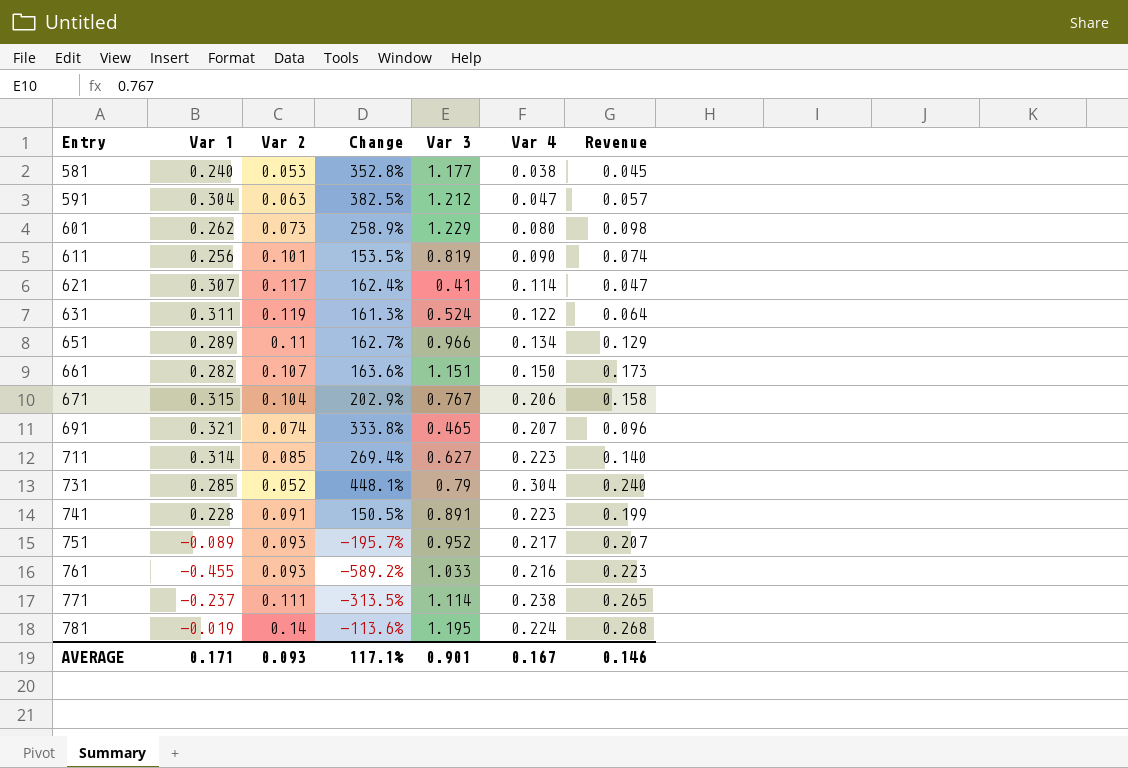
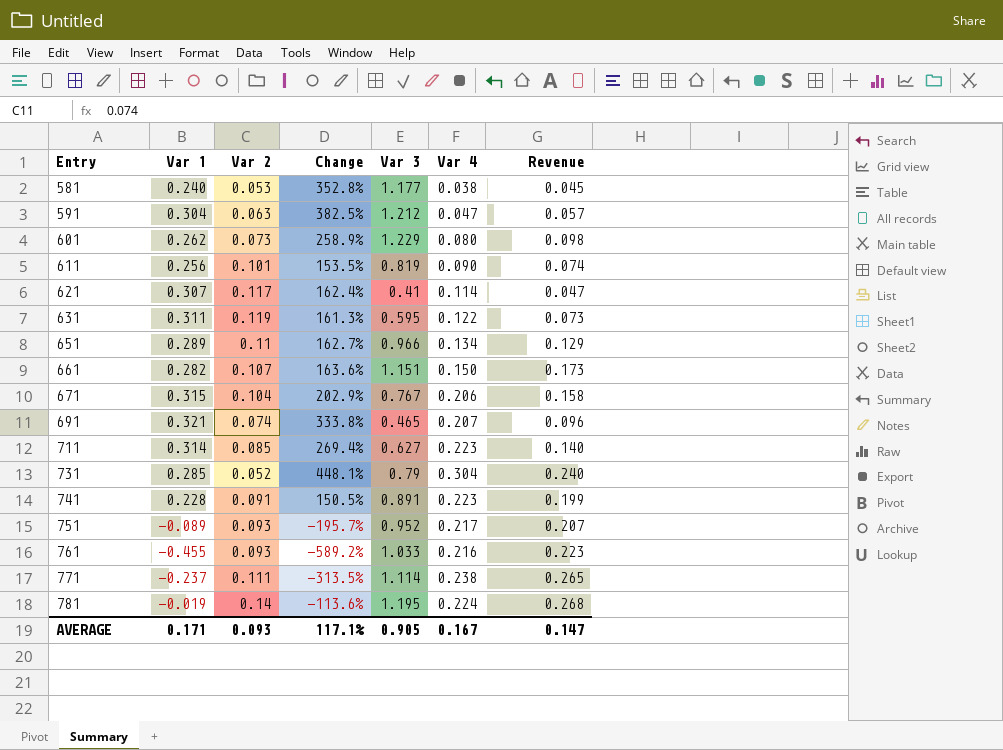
631 | Var 3: 0.524 -> 0.595
631 | Revenue: 0.064 -> 0.073
AVERAGE | Var 3: 0.901 -> 0.905
AVERAGE | Revenue: 0.146 -> 0.147

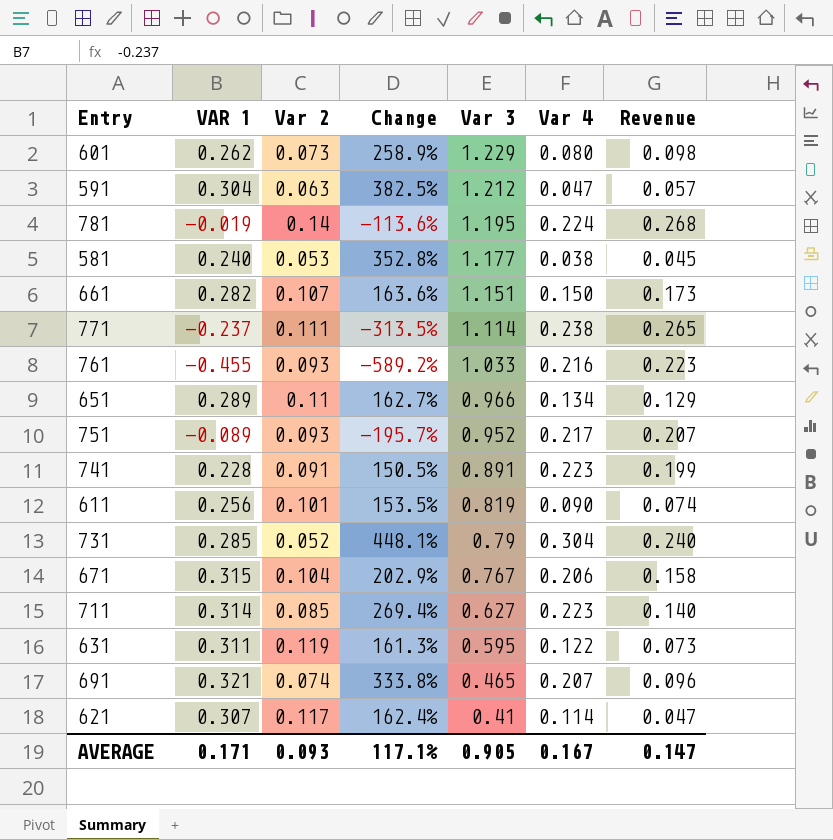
row order: Entry ascending -> Var 3 descending
column name: Var 1 -> VAR 1

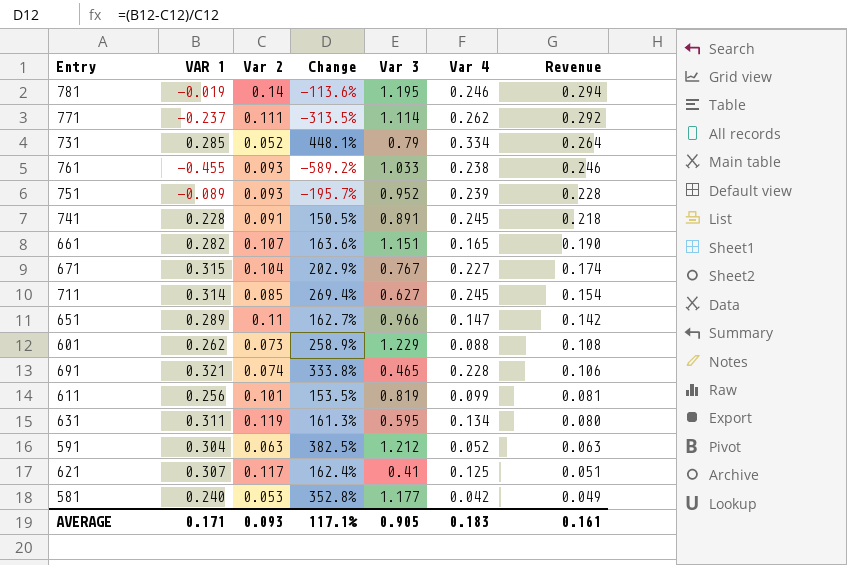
row order: Var 3 descending -> Revenue descending
781 | Var 4: 0.224 -> 0.246
781 | Revenue: 0.268 -> 0.294
771 | Var 4: 0.238 -> 0.262
771 | Revenue: 0.265 -> 0.292
731 | Var 4: 0.304 -> 0.334
731 | Revenue: 0.240 -> 0.264
761 | Var 4: 0.216 -> 0.238
761 | Revenue: 0.223 -> 0.246
751 | Var 4: 0.217 -> 0.239
751 | Revenue: 0.207 -> 0.228
741 | Var 4: 0.223 -> 0.245
741 | Revenue: 0.199 -> 0.218
661 | Var 4: 0.150 -> 0.165
661 | Revenue: 0.173 -> 0.190
671 | Var 4: 0.206 -> 0.227
671 | Revenue: 0.158 -> 0.174
711 | Var 4: 0.223 -> 0.245
711 | Revenue: 0.140 -> 0.154
651 | Var 4: 0.134 -> 0.147
651 | Revenue: 0.129 -> 0.142
601 | Var 4: 0.080 -> 0.088
601 | Revenue: 0.098 -> 0.108
691 | Var 4: 0.207 -> 0.228
691 | Revenue: 0.096 -> 0.106
611 | Var 4: 0.090 -> 0.099
611 | Revenue: 0.074 -> 0.081
631 | Var 4: 0.122 -> 0.134
631 | Revenue: 0.073 -> 0.080
591 | Var 4: 0.047 -> 0.052
591 | Revenue: 0.057 -> 0.063
621 | Var 4: 0.114 -> 0.125
621 | Revenue: 0.047 -> 0.051
581 | Var 4: 0.038 -> 0.042
581 | Revenue: 0.045 -> 0.049
AVERAGE | Var 4: 0.167 -> 0.183
AVERAGE | Revenue: 0.147 -> 0.161

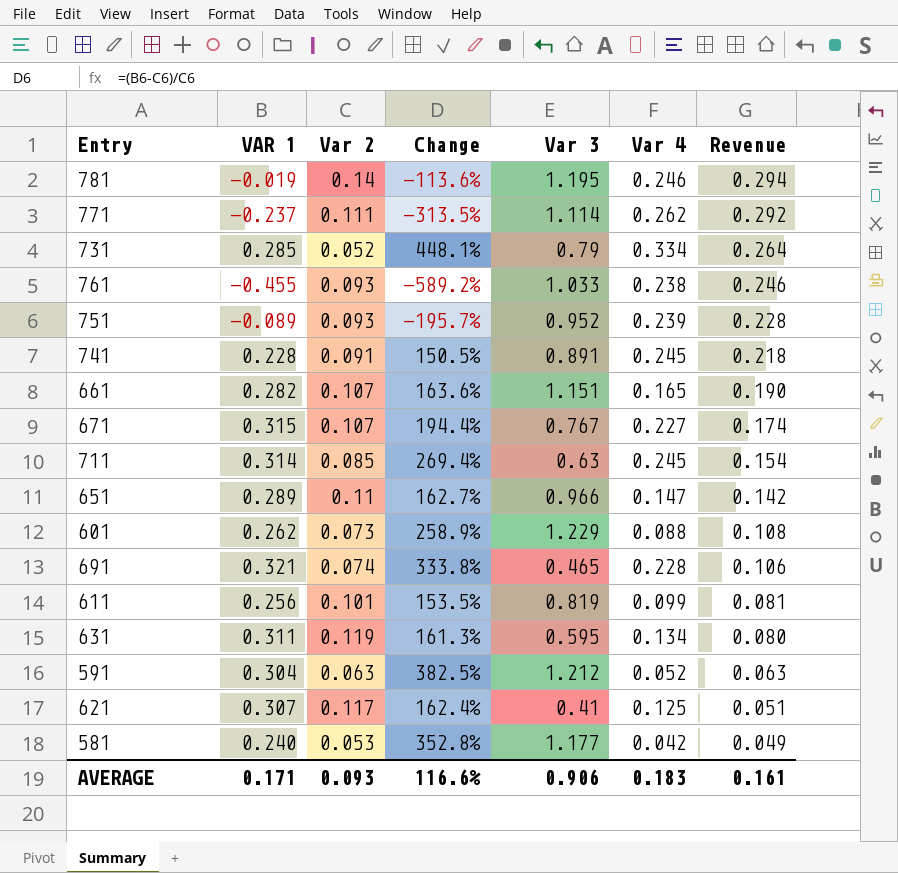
671 | Var 2: 0.104 -> 0.107
671 | Change: 202.9% -> 194.4%
711 | Var 3: 0.627 -> 0.63
AVERAGE | Change: 117.1% -> 116.6%
AVERAGE | Var 3: 0.905 -> 0.906

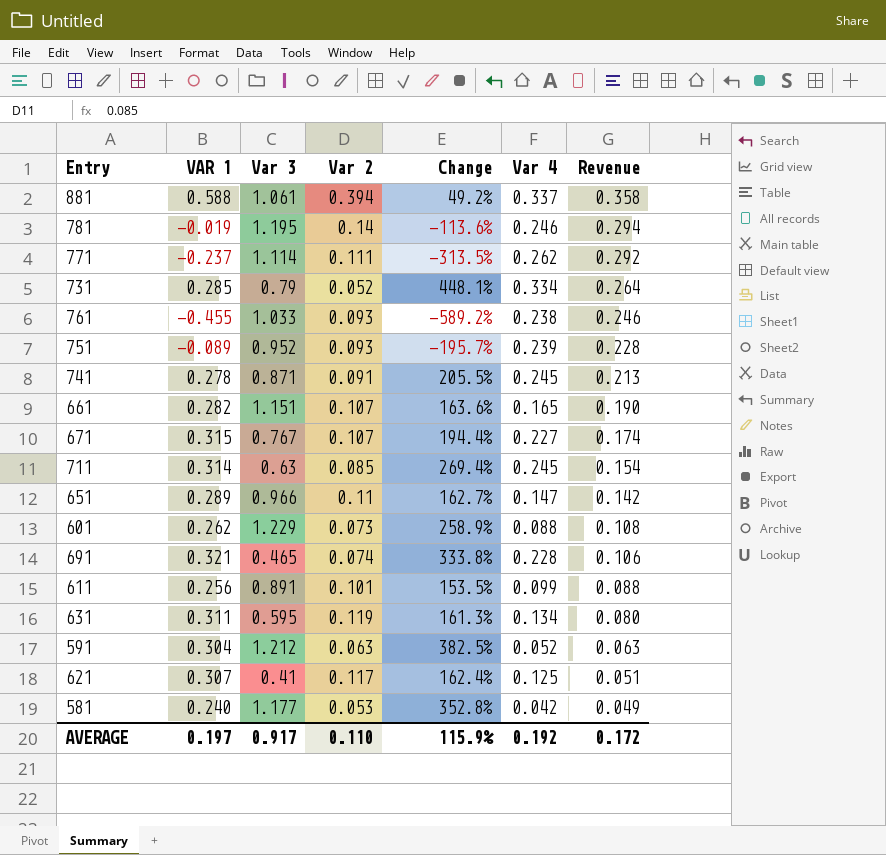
column Var 3 | position: 5 -> 3
row 881: none -> 0.588 | 1.061 | 0.394 | 49.2% | 0.337 | 0.358
741 | VAR 1: 0.228 -> 0.278
741 | Var 3: 0.891 -> 0.871
741 | Change: 150.5% -> 205.5%
741 | Revenue: 0.218 -> 0.213
611 | Var 3: 0.819 -> 0.891
611 | Revenue: 0.081 -> 0.088
AVERAGE | VAR 1: 0.171 -> 0.197
AVERAGE | Var 3: 0.906 -> 0.917
AVERAGE | Var 2: 0.093 -> 0.110
AVERAGE | Change: 116.6% -> 115.9%
AVERAGE | Var 4: 0.183 -> 0.192
AVERAGE | Revenue: 0.161 -> 0.172

